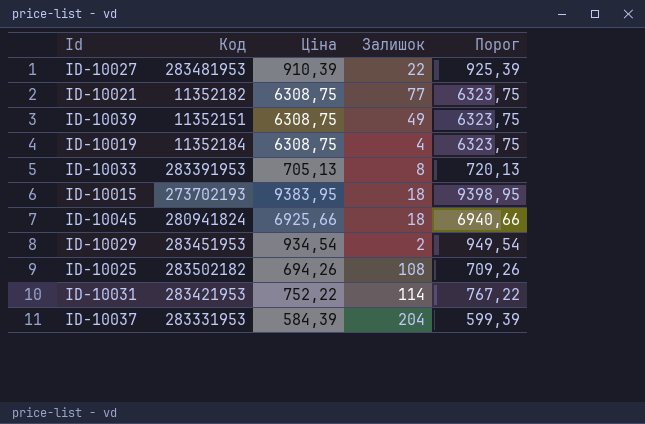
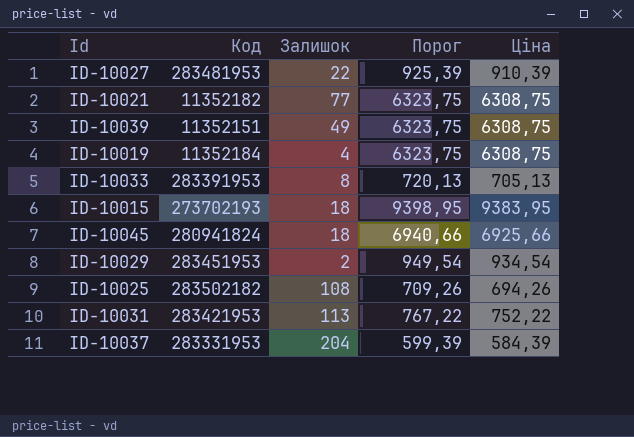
column Ціна | position: 3 -> 5
ID-10031 | Залишок: 114 -> 113

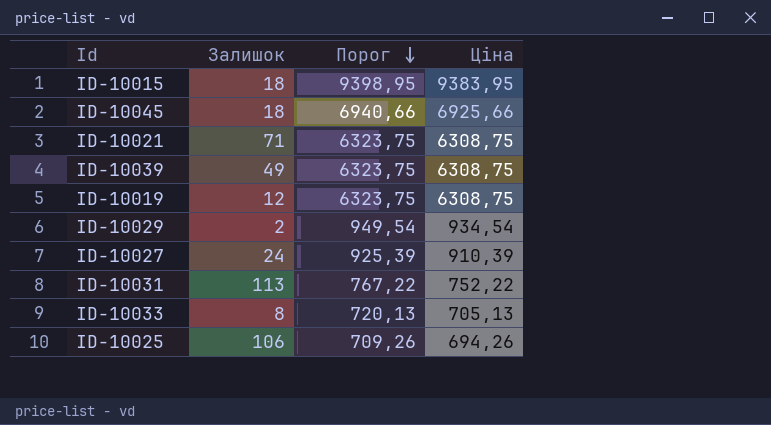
row order: none -> Порог descending
column Код | position: 2 -> none
row ID-10037: 283331953 | 204 | 599,39 | 584,39 -> none
ID-10021 | Залишок: 77 -> 71
ID-10019 | Залишок: 4 -> 12
ID-10027 | Залишок: 22 -> 24
ID-10025 | Залишок: 108 -> 106

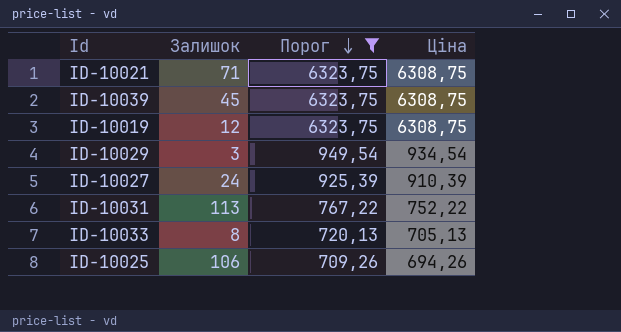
filter: none -> Порог <= 6323,75
ID-10039 | Залишок: 49 -> 45
ID-10029 | Залишок: 2 -> 3

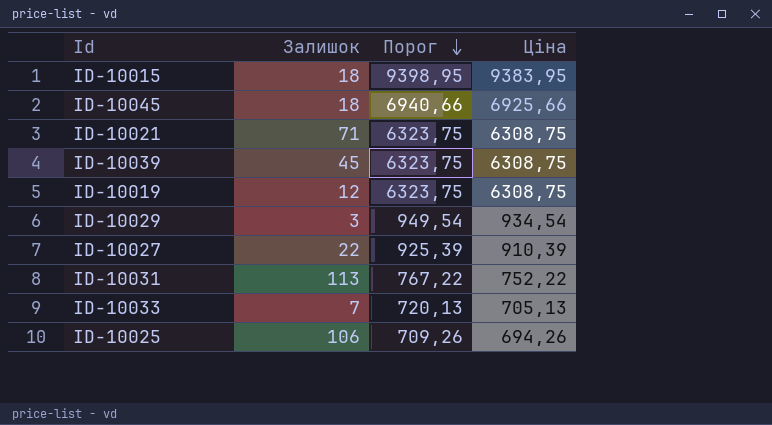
filter: Порог <= 6323,75 -> none
ID-10027 | Залишок: 24 -> 22
ID-10033 | Залишок: 8 -> 7

